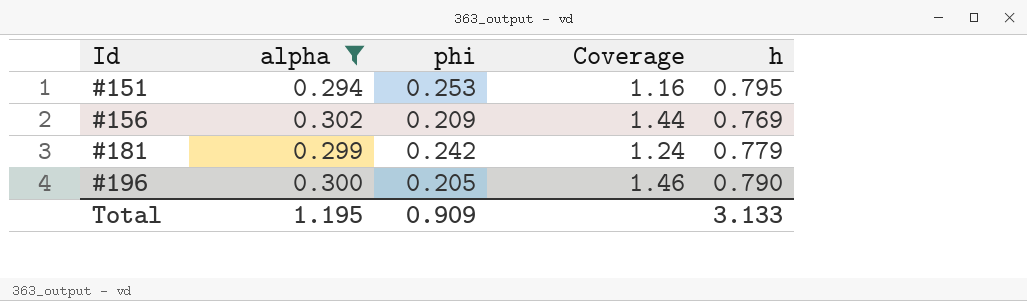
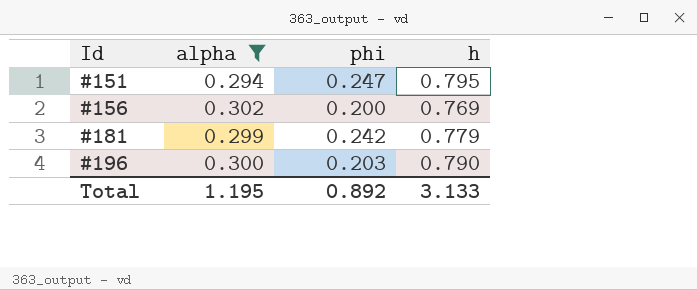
column Coverage | formula: [alpha] / [phi] -> none
#151 | phi: 0.253 -> 0.247
#156 | phi: 0.209 -> 0.200
#196 | phi: 0.205 -> 0.203
Total | phi: 0.909 -> 0.892

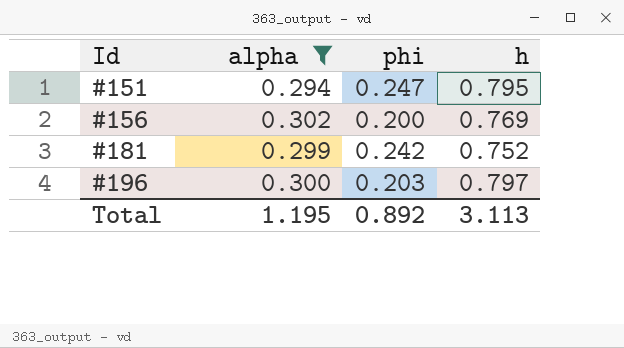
#181 | h: 0.779 -> 0.752
#196 | h: 0.790 -> 0.797
Total | h: 3.133 -> 3.113

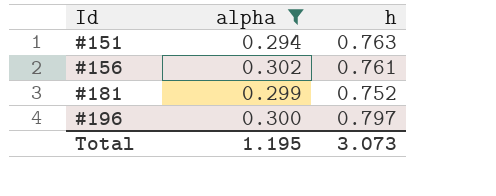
column phi | position: 3 -> none
#151 | h: 0.795 -> 0.763
#156 | h: 0.769 -> 0.761
Total | h: 3.113 -> 3.073

